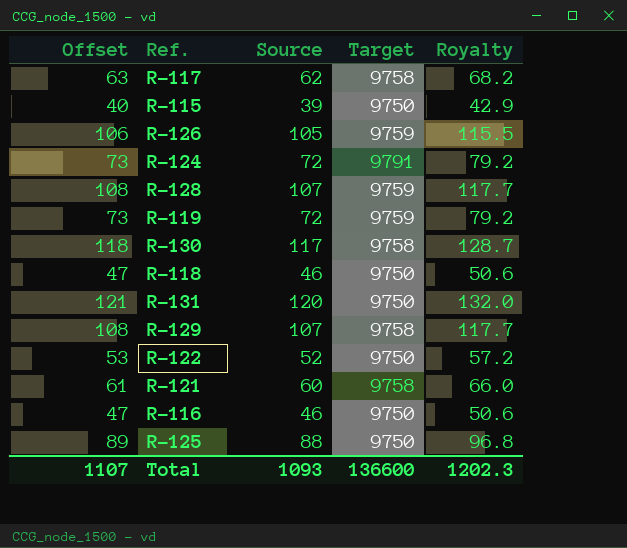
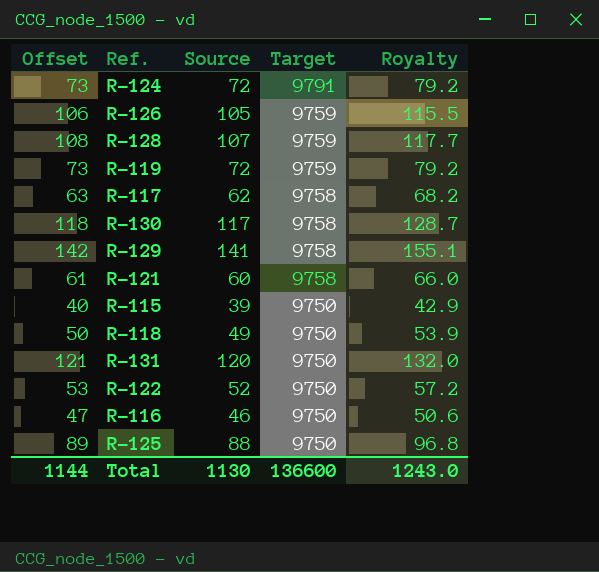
row order: none -> Target descending
R-129 | Offset: 108 -> 142
R-129 | Source: 107 -> 141
R-129 | Royalty: 117.7 -> 155.1
R-118 | Offset: 47 -> 50
R-118 | Source: 46 -> 49
R-118 | Royalty: 50.6 -> 53.9
Total | Offset: 1107 -> 1144
Total | Source: 1093 -> 1130
Total | Royalty: 1202.3 -> 1243.0

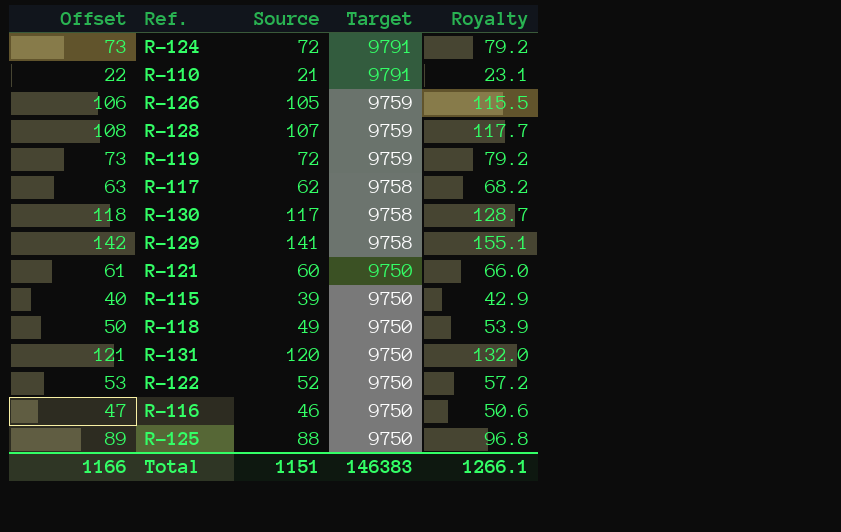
row R-110: none -> 22 | 21 | 9791 | 23.1
R-121 | Target: 9758 -> 9750
Total | Offset: 1144 -> 1166
Total | Source: 1130 -> 1151
Total | Target: 136600 -> 146383
Total | Royalty: 1243.0 -> 1266.1

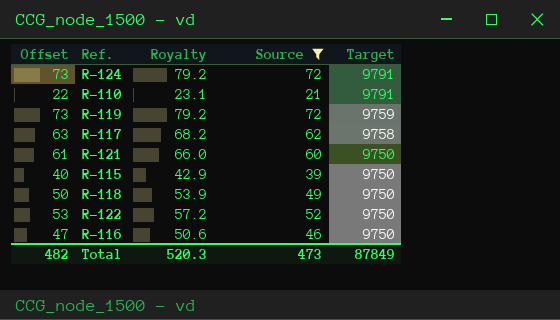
filter: none -> Source <= 72
column Royalty | position: 5 -> 3
Total | Offset: 1166 -> 482
Total | Royalty: 1266.1 -> 520.3
Total | Source: 1151 -> 473
Total | Target: 146383 -> 87849

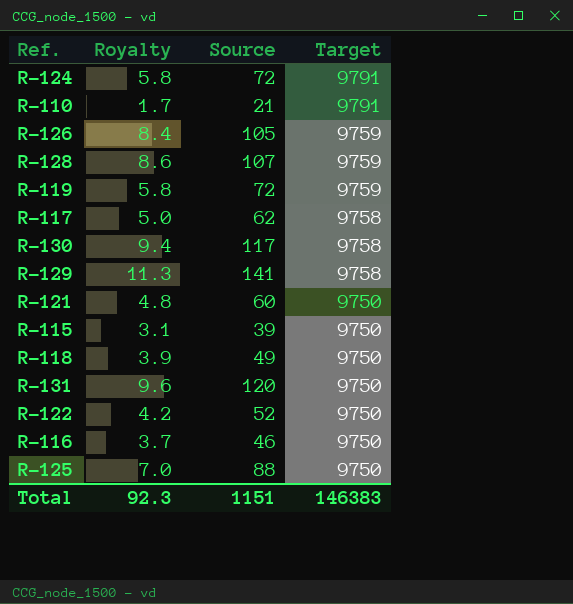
filter: Source <= 72 -> none
column Offset | formula: [Source] + 1 -> none
column Royalty | formula: [Source] * 1.1 -> [Source] * 0.08
Total | Royalty: 520.3 -> 92.3
Total | Source: 473 -> 1151
Total | Target: 87849 -> 146383

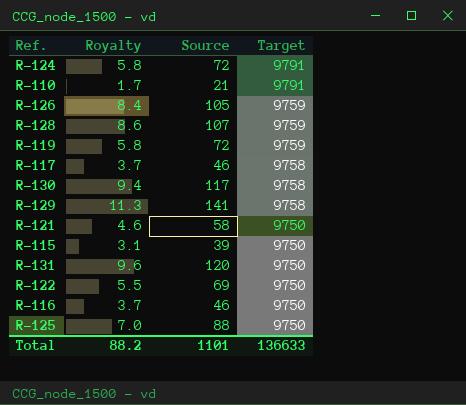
row R-118: 3.9 | 49 | 9750 -> none
R-117 | Royalty: 5.0 -> 3.7
R-117 | Source: 62 -> 46
R-121 | Royalty: 4.8 -> 4.6
R-121 | Source: 60 -> 58
R-122 | Royalty: 4.2 -> 5.5
R-122 | Source: 52 -> 69
Total | Royalty: 92.3 -> 88.2
Total | Source: 1151 -> 1101
Total | Target: 146383 -> 136633

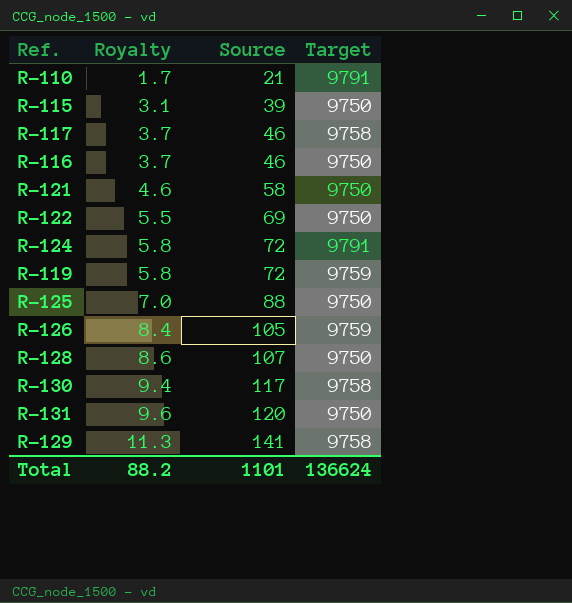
row order: Target descending -> Royalty ascending
R-128 | Target: 9759 -> 9750
Total | Target: 136633 -> 136624

